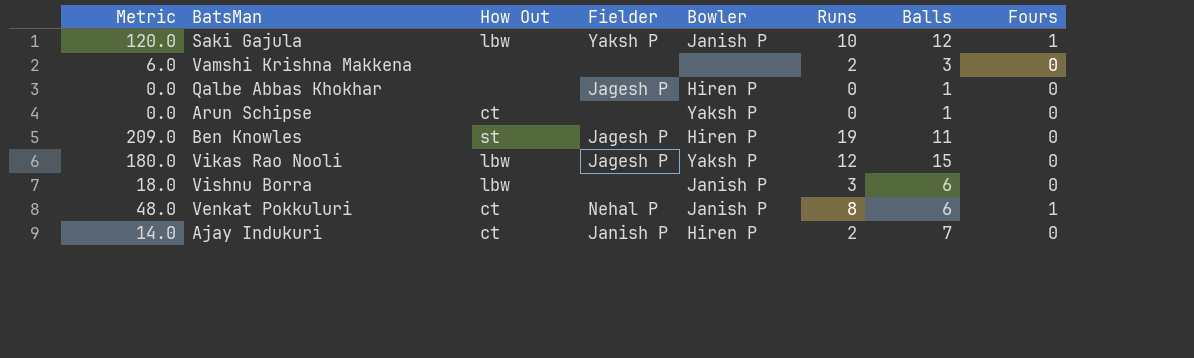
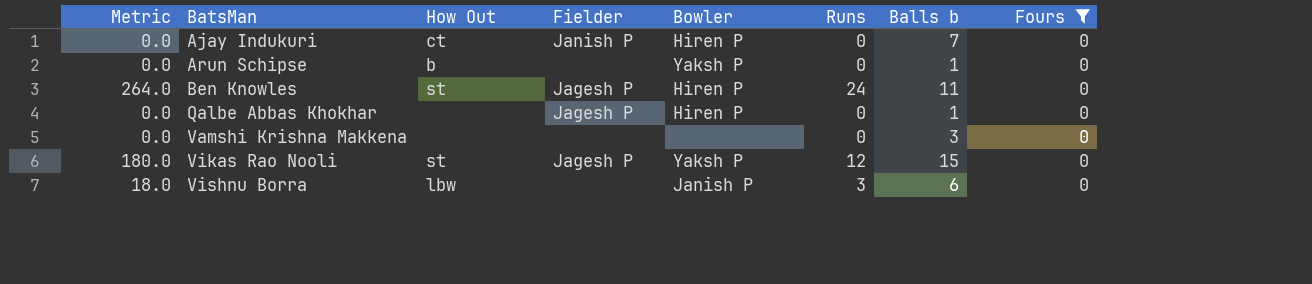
filter: none -> Fours = 0
row order: none -> BatsMan ascending
column name: Balls -> Balls b
Ajay Indukuri | Metric: 14.0 -> 0.0
Ajay Indukuri | Runs: 2 -> 0
Arun Schipse | How Out: ct -> b
Ben Knowles | Metric: 209.0 -> 264.0
Ben Knowles | Runs: 19 -> 24
Vamshi Krishna Makkena | Metric: 6.0 -> 0.0
Vamshi Krishna Makkena | Runs: 2 -> 0
Vikas Rao Nooli | How Out: lbw -> st

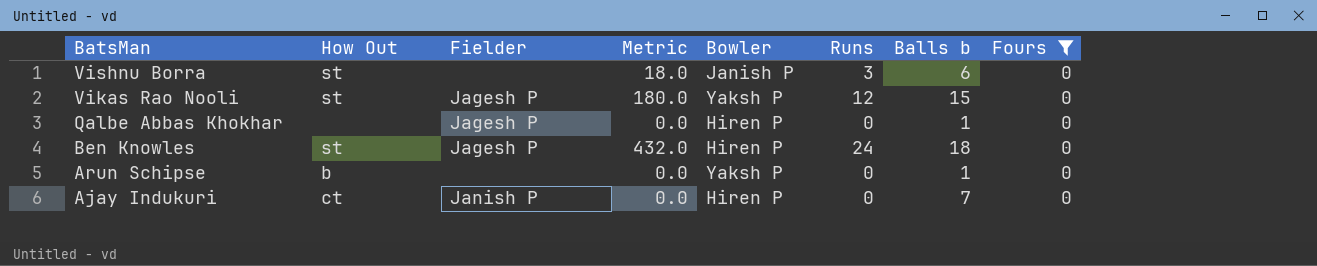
row order: BatsMan ascending -> BatsMan descending
column Metric | position: 1 -> 4
row Vamshi Krishna Makkena: 0.0 | none | none | none | 0 | 3 | 0 -> none
Vishnu Borra | How Out: lbw -> st
Ben Knowles | Metric: 264.0 -> 432.0
Ben Knowles | Balls b: 11 -> 18

